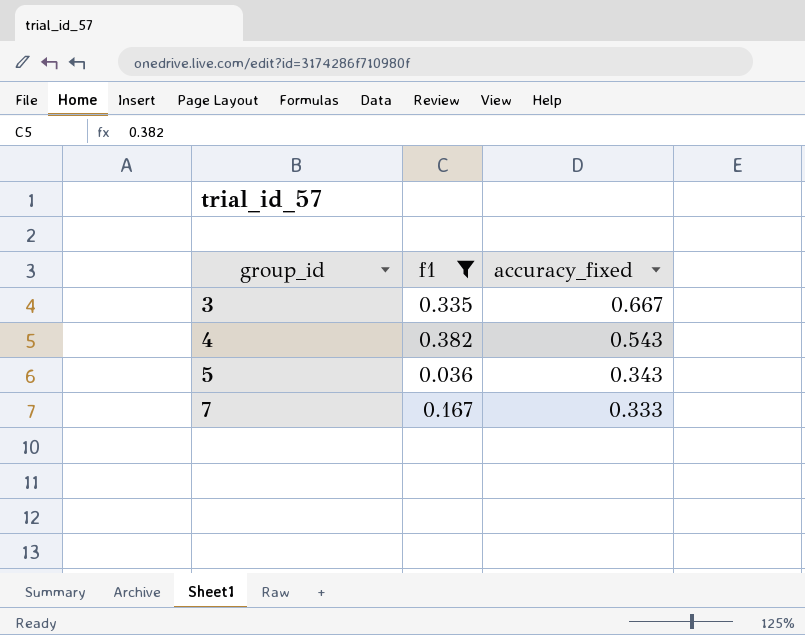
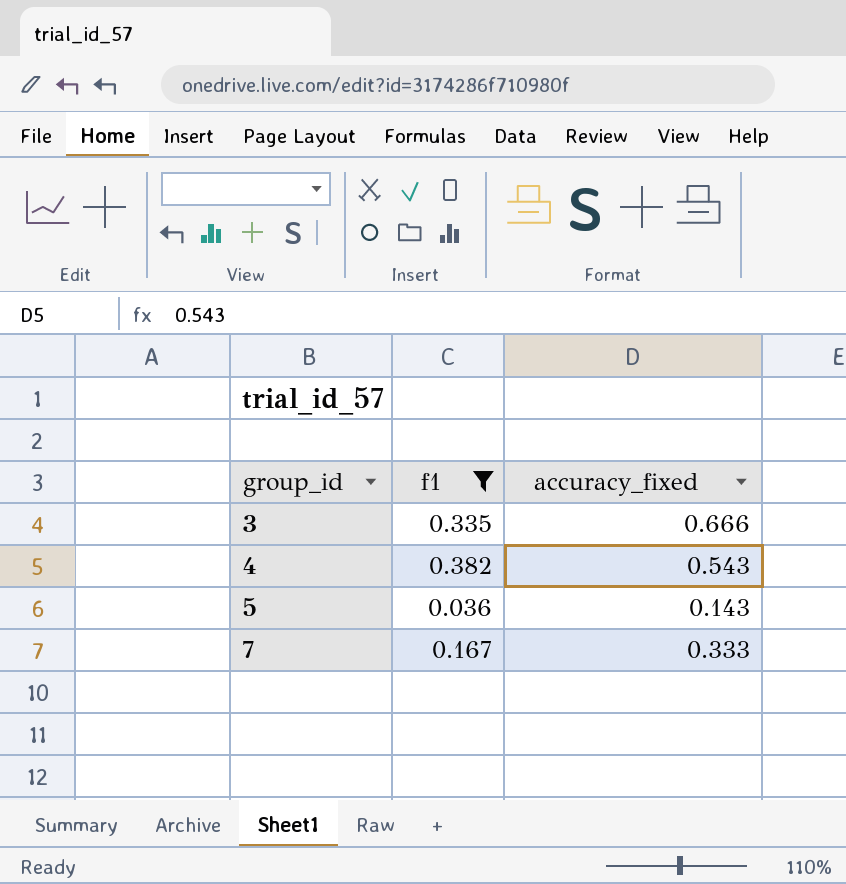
3 | accuracy_fixed: 0.667 -> 0.666
5 | accuracy_fixed: 0.343 -> 0.143

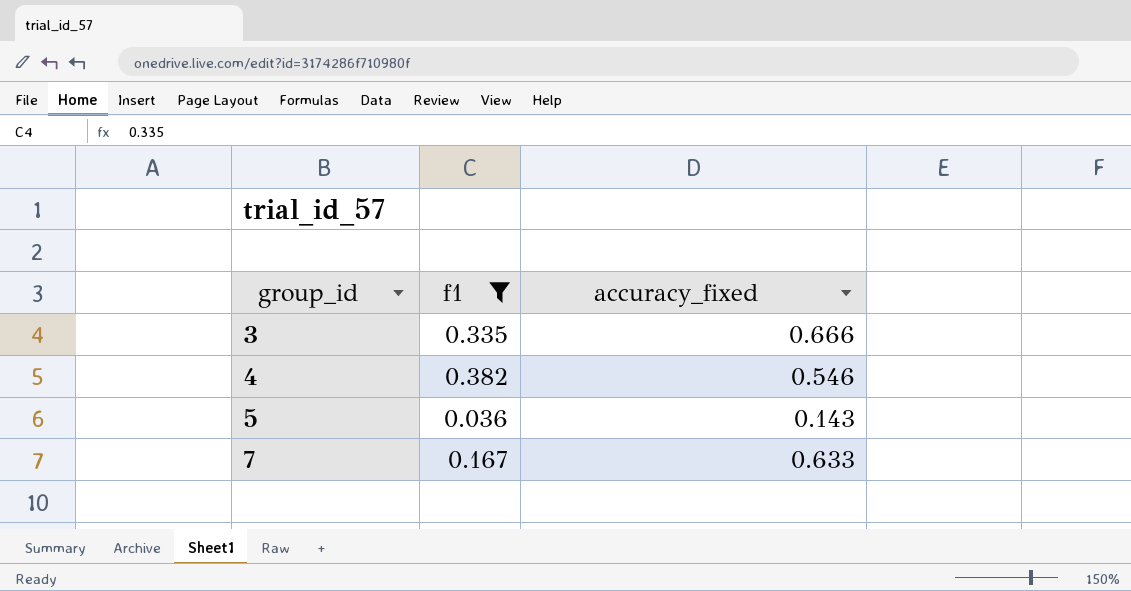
4 | accuracy_fixed: 0.543 -> 0.546
7 | accuracy_fixed: 0.333 -> 0.633

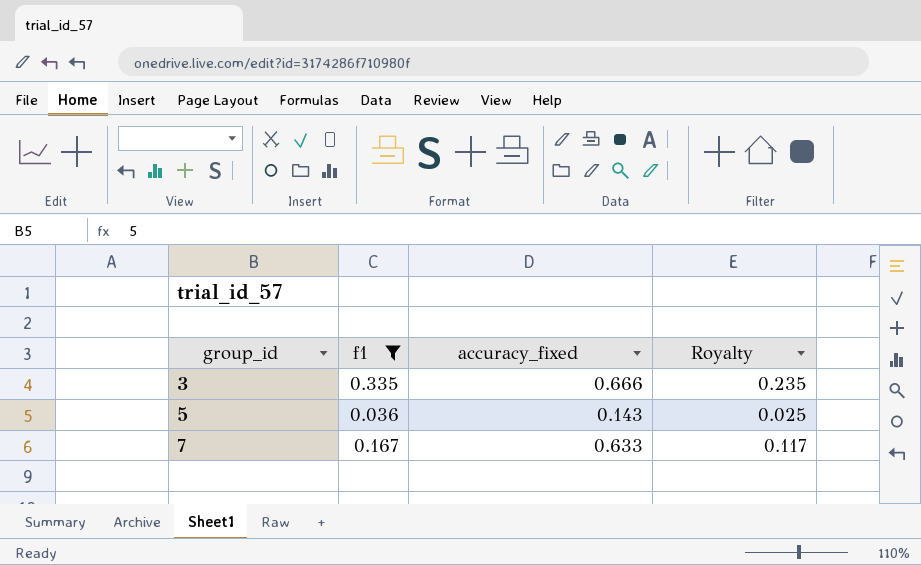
column Royalty | formula: none -> [f1] * 0.7
row 4: 0.382 | 0.546 -> none

